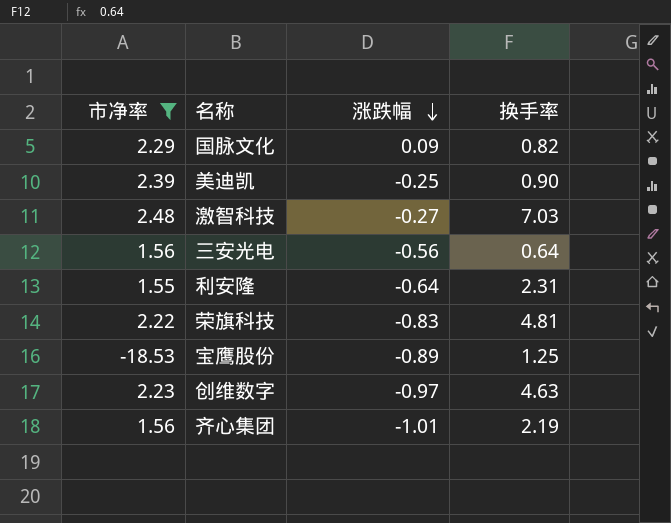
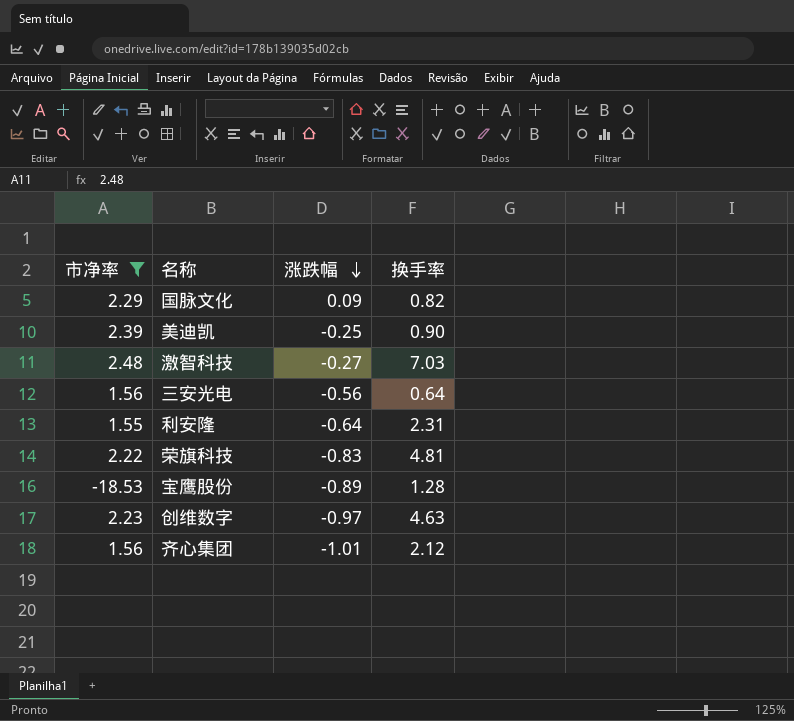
宝鹰股份 | 换手率: 1.25 -> 1.28
齐心集团 | 换手率: 2.19 -> 2.12

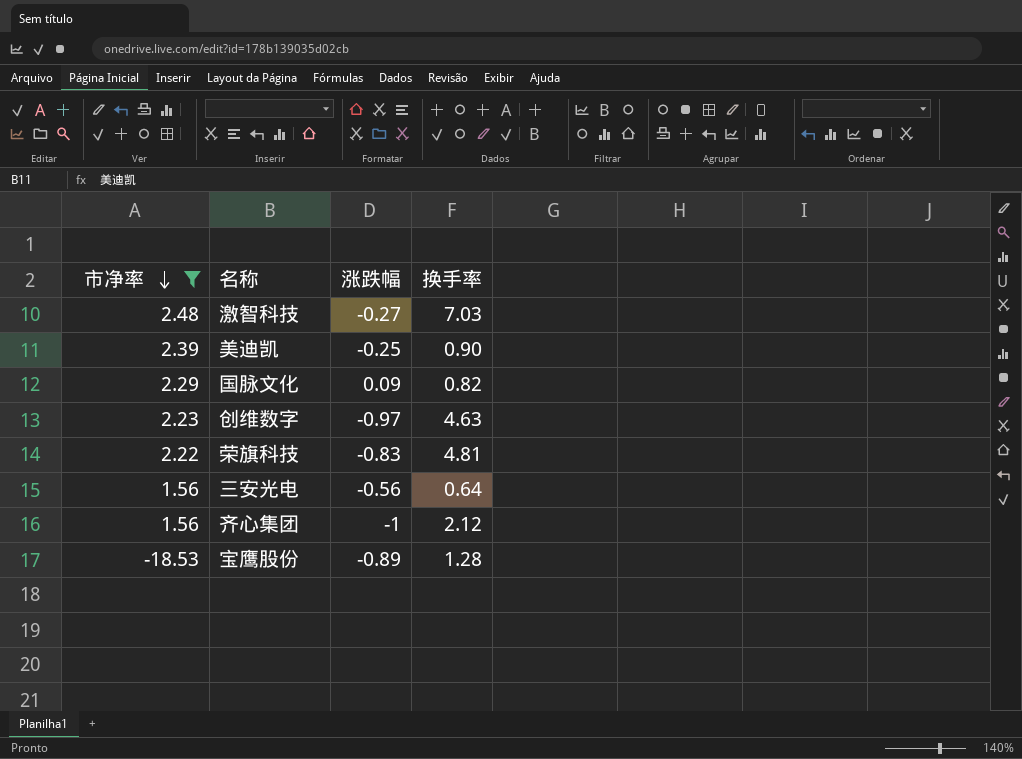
row order: 涨跌幅 descending -> 市净率 descending
row 利安隆: 1.55 | -0.64 | 2.31 -> none
齐心集团 | 涨跌幅: -1.01 -> -1

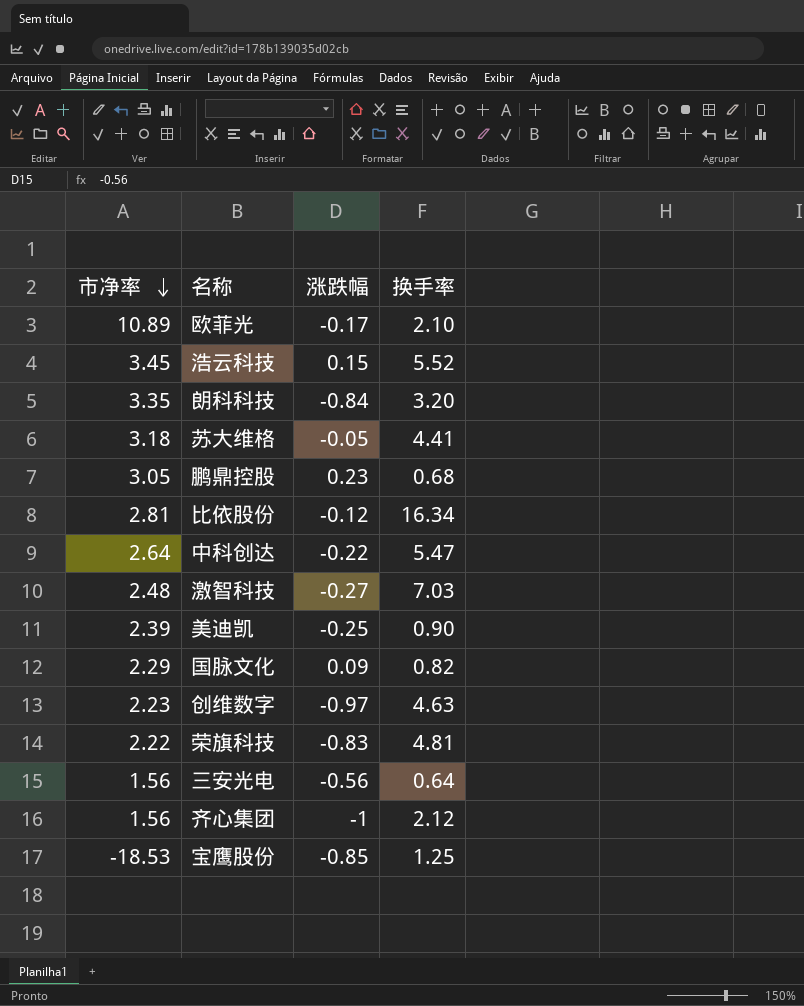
filter: 市净率 <= 2.48 -> none
宝鹰股份 | 涨跌幅: -0.89 -> -0.85
宝鹰股份 | 换手率: 1.28 -> 1.25

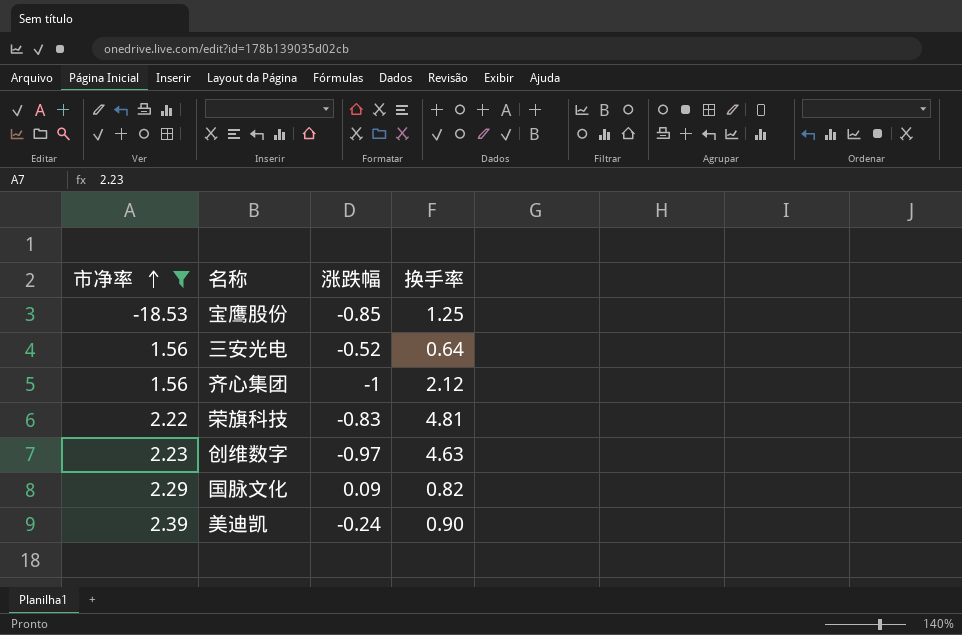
filter: none -> 市净率 <= 2.39
row order: 市净率 descending -> 市净率 ascending
三安光电 | 涨跌幅: -0.56 -> -0.52
美迪凯 | 涨跌幅: -0.25 -> -0.24

